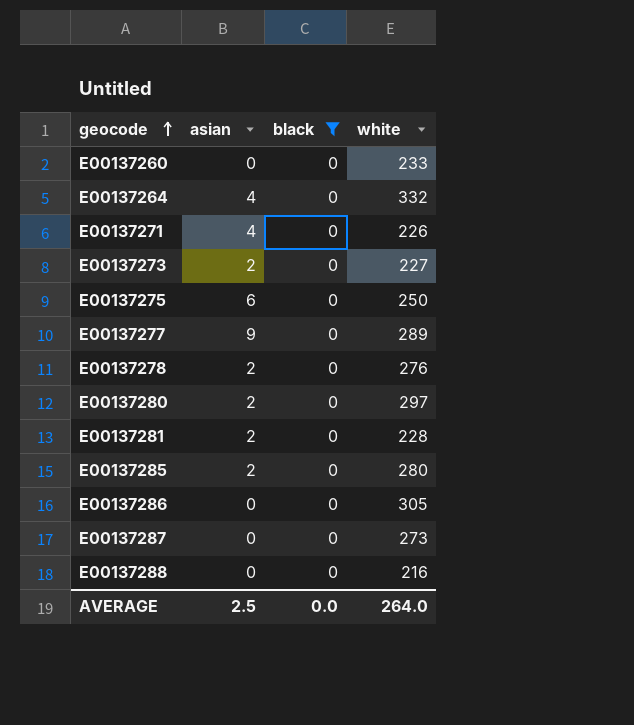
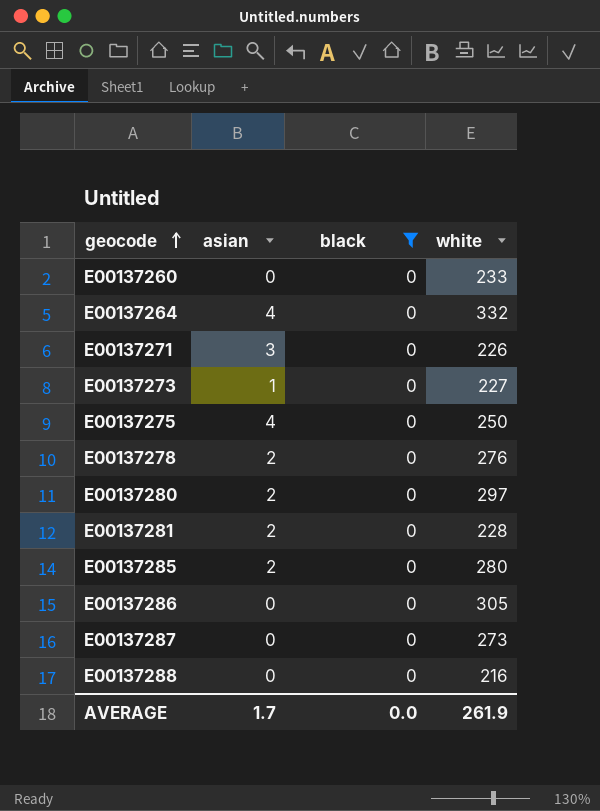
row E00137277: 9 | 0 | 289 -> none
E00137271 | asian: 4 -> 3
E00137273 | asian: 2 -> 1
E00137275 | asian: 6 -> 4
AVERAGE | asian: 2.5 -> 1.7
AVERAGE | white: 264.0 -> 261.9

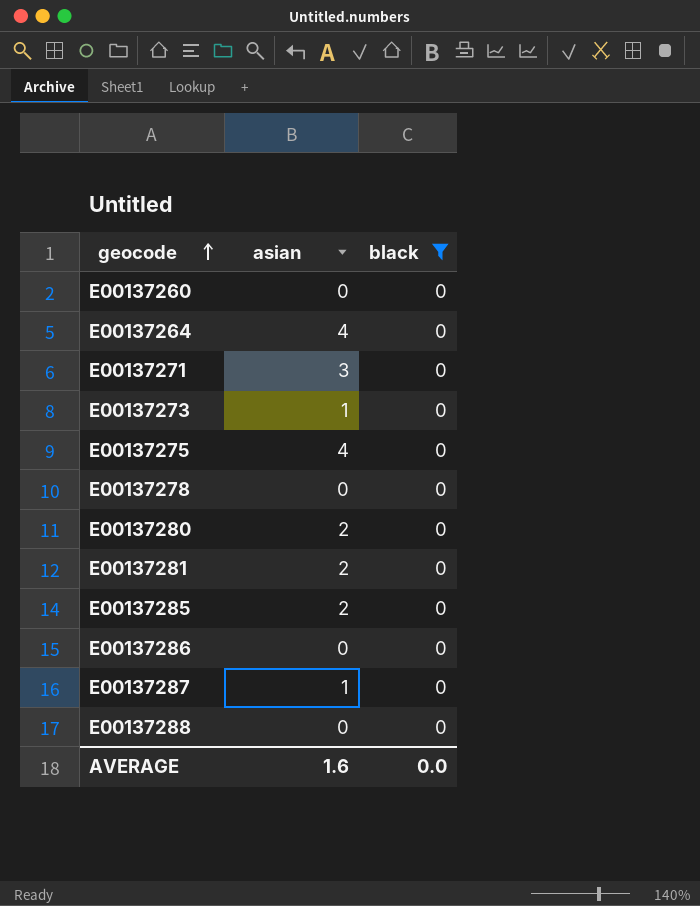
column white | position: 4 -> none
E00137278 | asian: 2 -> 0
E00137287 | asian: 0 -> 1
AVERAGE | asian: 1.7 -> 1.6

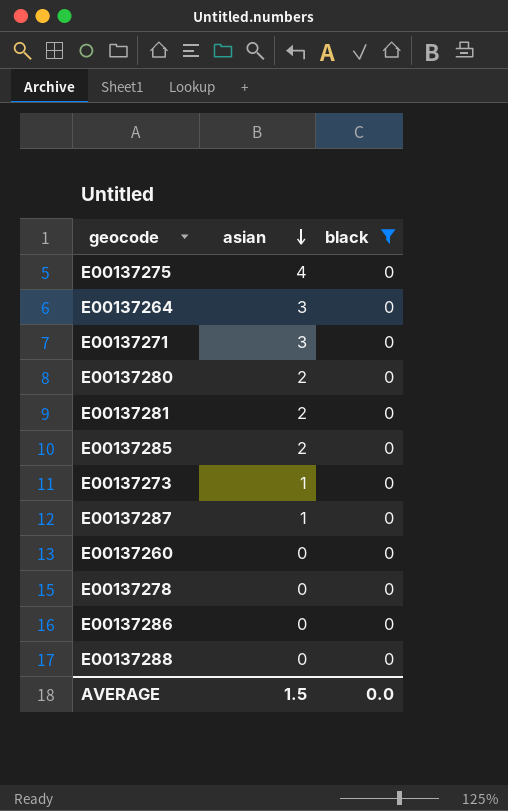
row order: geocode ascending -> asian descending
E00137264 | asian: 4 -> 3
AVERAGE | asian: 1.6 -> 1.5

